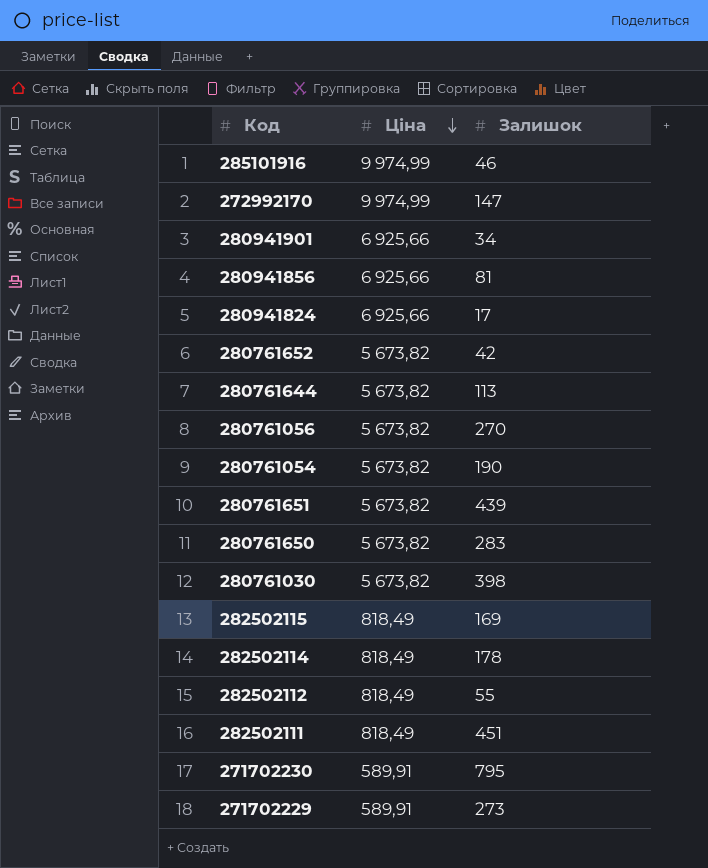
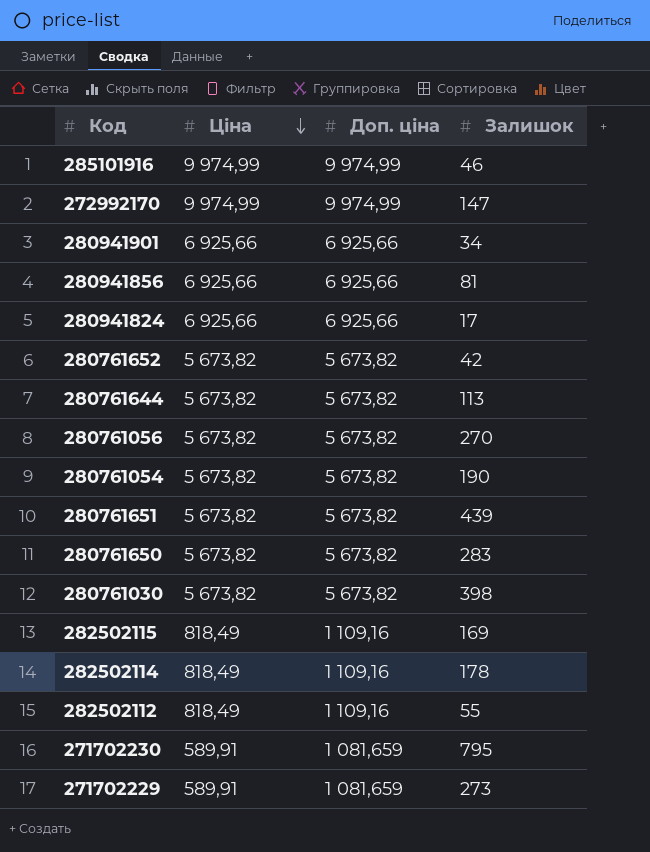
column Доп. ціна | position: none -> 3
row 282502111: 818,49 | 451 -> none

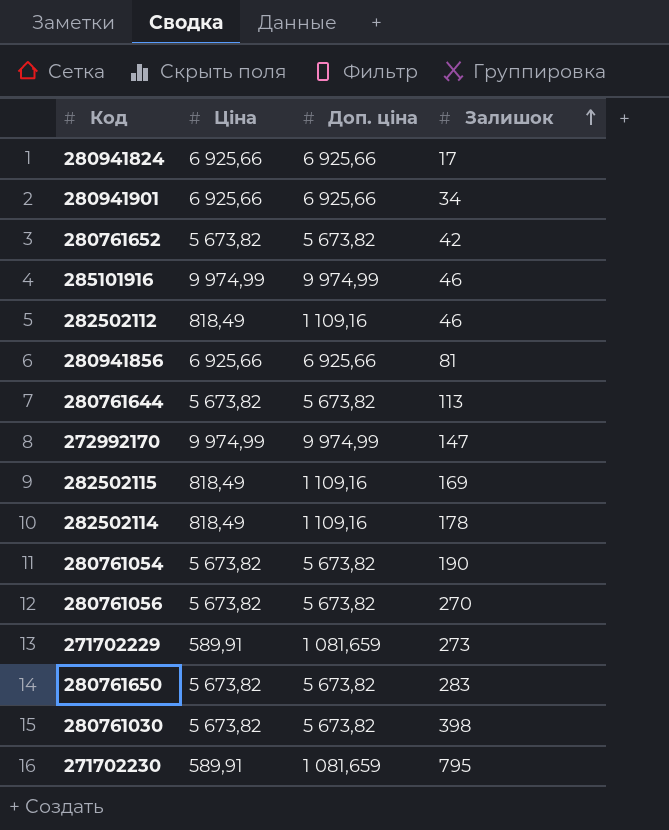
row order: Ціна descending -> Залишок ascending
row 280761651: 5 673,82 | 5 673,82 | 439 -> none
282502112 | Залишок: 55 -> 46

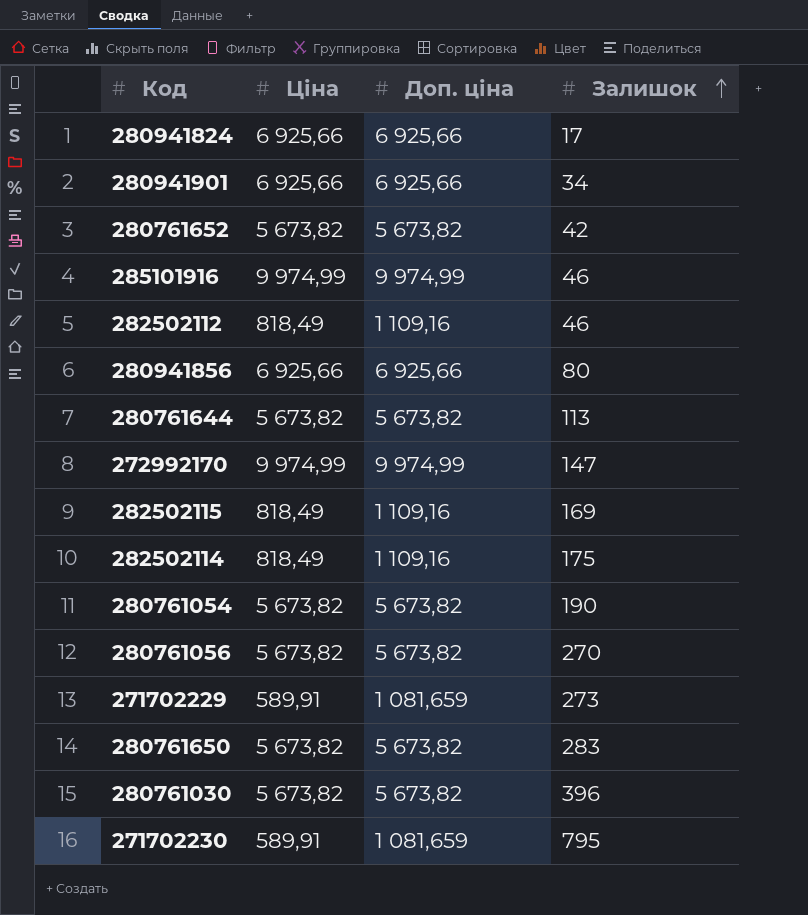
280941856 | Залишок: 81 -> 80
282502114 | Залишок: 178 -> 175
280761030 | Залишок: 398 -> 396

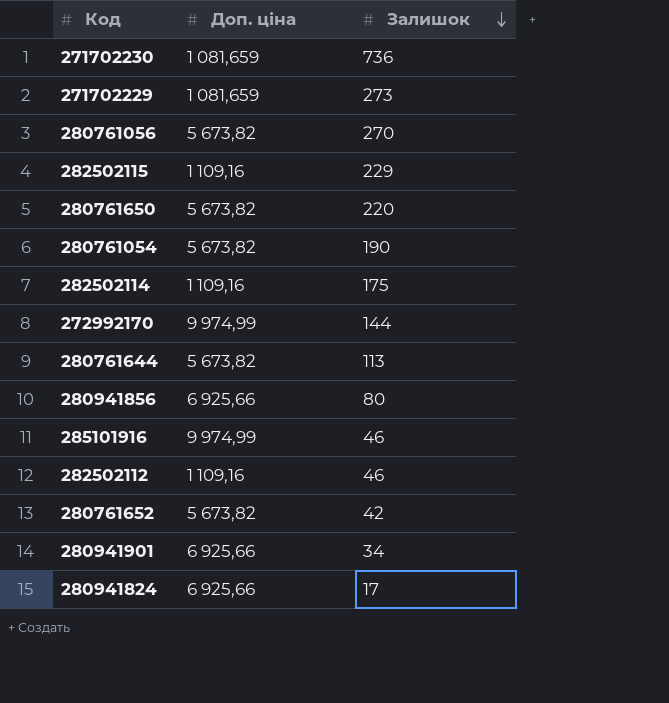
row order: Залишок ascending -> Залишок descending
column Ціна | position: 2 -> none
row 280761030: 5 673,82 | 5 673,82 | 396 -> none
271702230 | Залишок: 795 -> 736
282502115 | Залишок: 169 -> 229
280761650 | Залишок: 283 -> 220
272992170 | Залишок: 147 -> 144

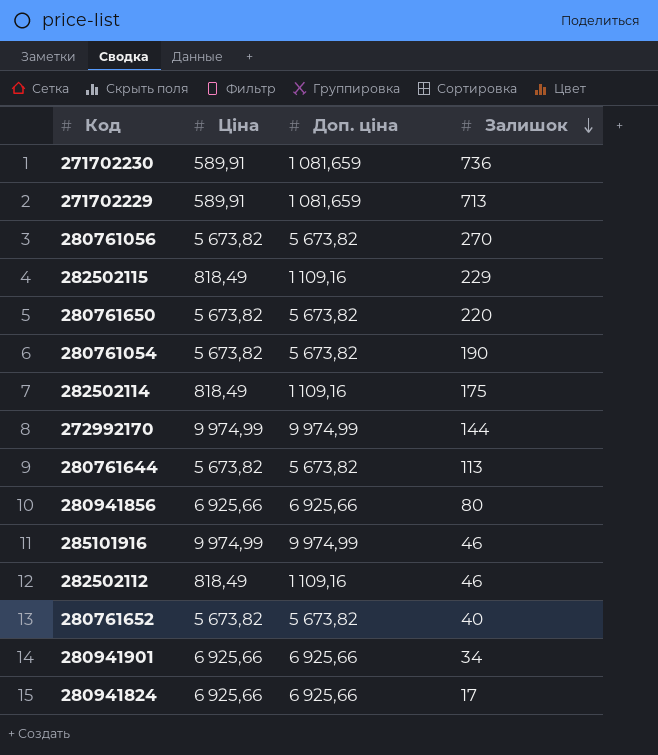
column Ціна | position: none -> 2
271702229 | Залишок: 273 -> 713
280761652 | Залишок: 42 -> 40

